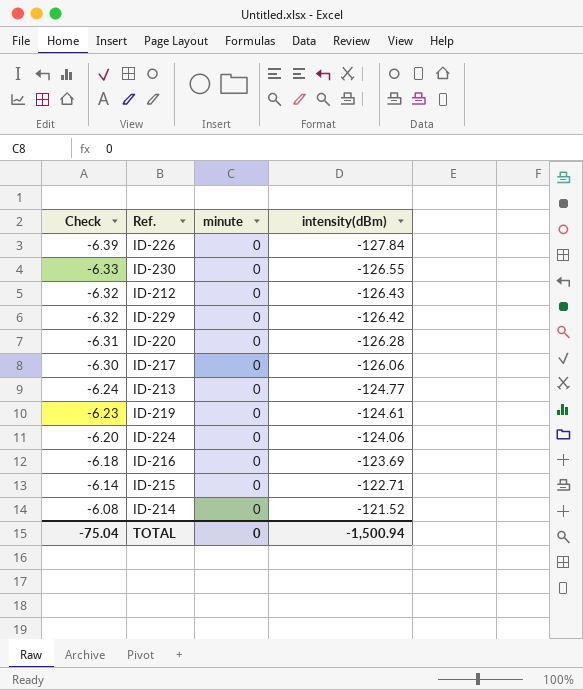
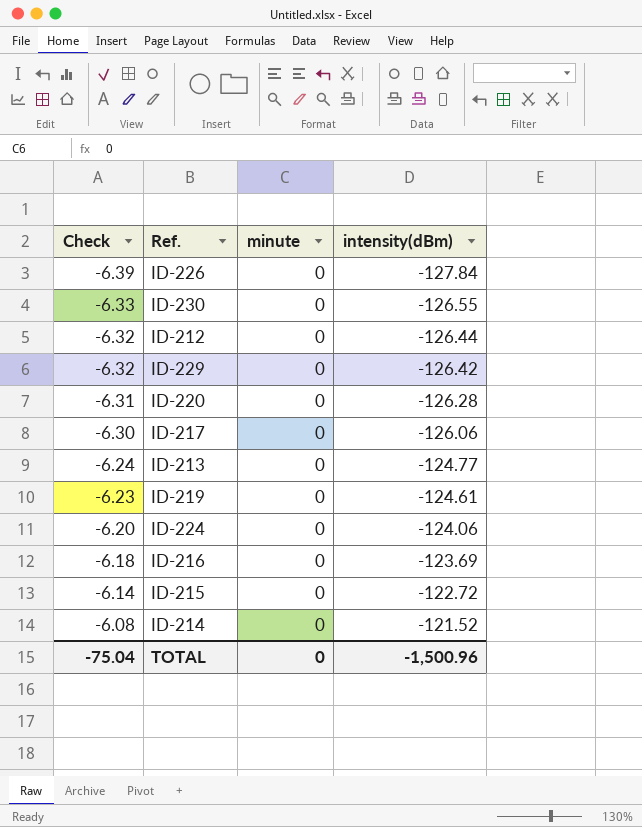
ID-212 | intensity(dBm): -126.43 -> -126.44
ID-215 | intensity(dBm): -122.71 -> -122.72
TOTAL | intensity(dBm): -1,500.94 -> -1,500.96

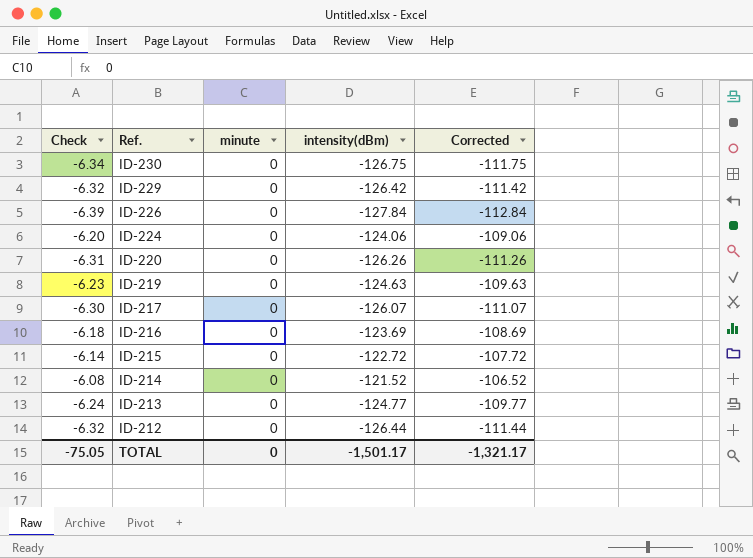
row order: Check ascending -> Ref. descending
column Corrected | formula: none -> [intensity(dBm)] + 15
ID-230 | Check: -6.33 -> -6.34
ID-230 | intensity(dBm): -126.55 -> -126.75
ID-220 | intensity(dBm): -126.28 -> -126.26
ID-219 | intensity(dBm): -124.61 -> -124.63
ID-217 | intensity(dBm): -126.06 -> -126.07
TOTAL | Check: -75.04 -> -75.05
TOTAL | intensity(dBm): -1,500.96 -> -1,501.17

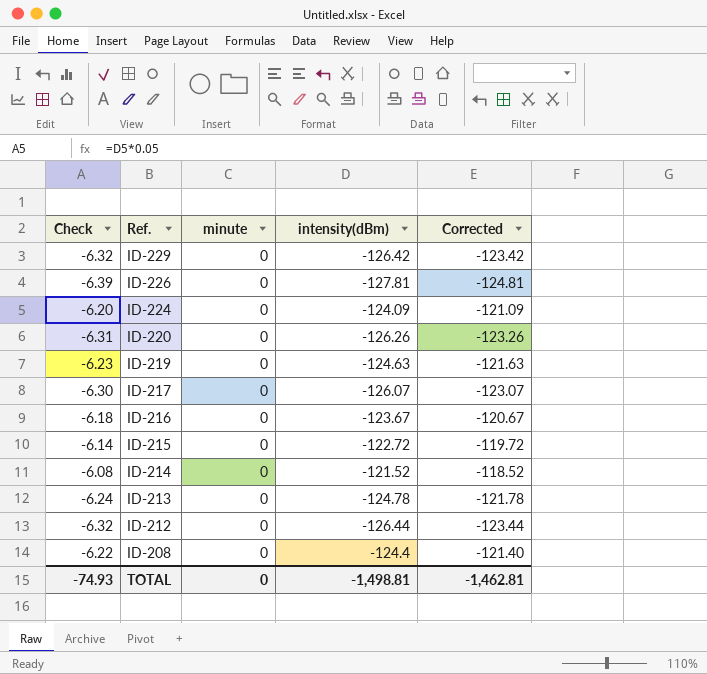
column Corrected | formula: [intensity(dBm)] + 15 -> [intensity(dBm)] + 3
row ID-230: -6.34 | 0 | -126.75 | -111.75 -> none
ID-226 | intensity(dBm): -127.84 -> -127.81
ID-224 | intensity(dBm): -124.06 -> -124.09
ID-216 | intensity(dBm): -123.69 -> -123.67
ID-213 | intensity(dBm): -124.77 -> -124.78
row ID-208: none -> -6.22 | 0 | -124.4 | -121.40
TOTAL | Check: -75.05 -> -74.93
TOTAL | intensity(dBm): -1,501.17 -> -1,498.81
TOTAL | Corrected: -1,321.17 -> -1,462.81

